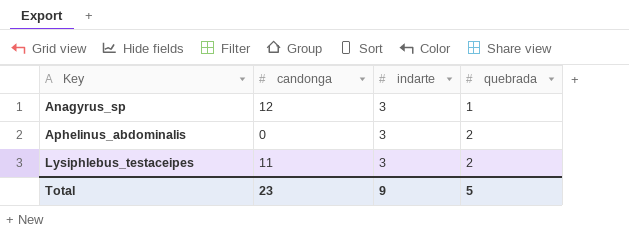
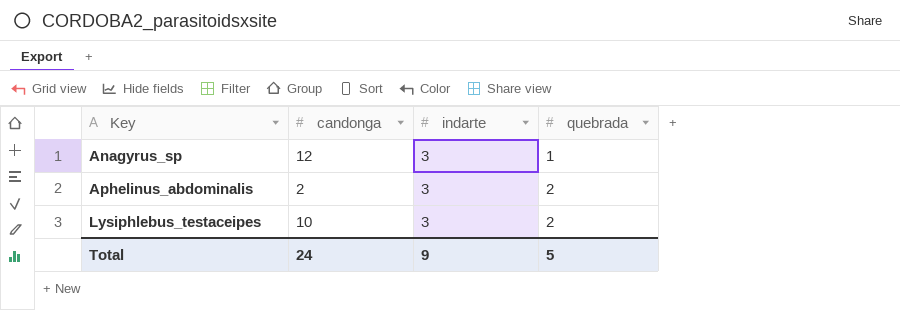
Aphelinus_abdominalis | candonga: 0 -> 2
Lysiphlebus_testaceipes | candonga: 11 -> 10
Total | candonga: 23 -> 24

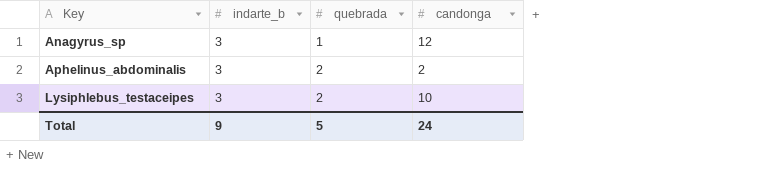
column name: indarte -> indarte_b
column candonga | position: 2 -> 4

